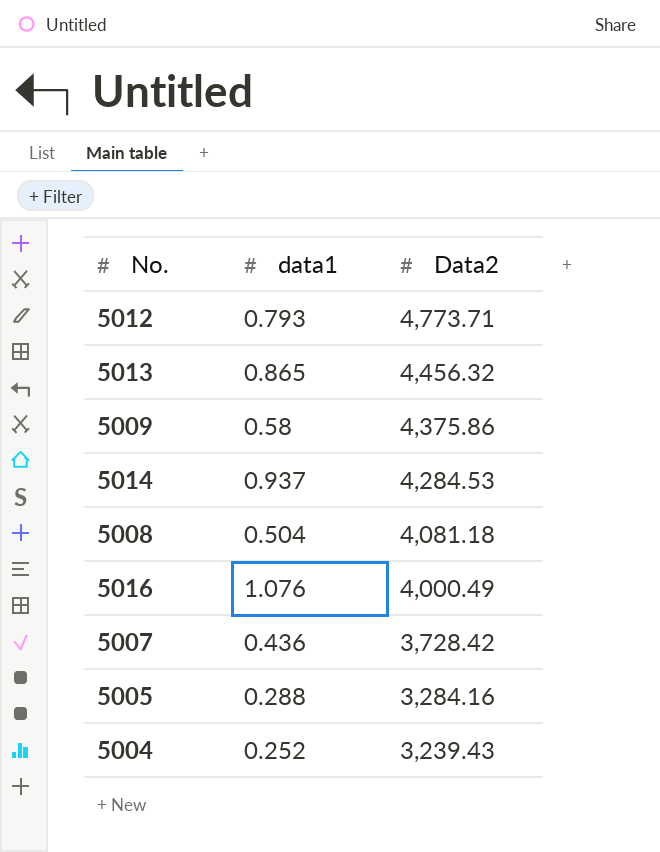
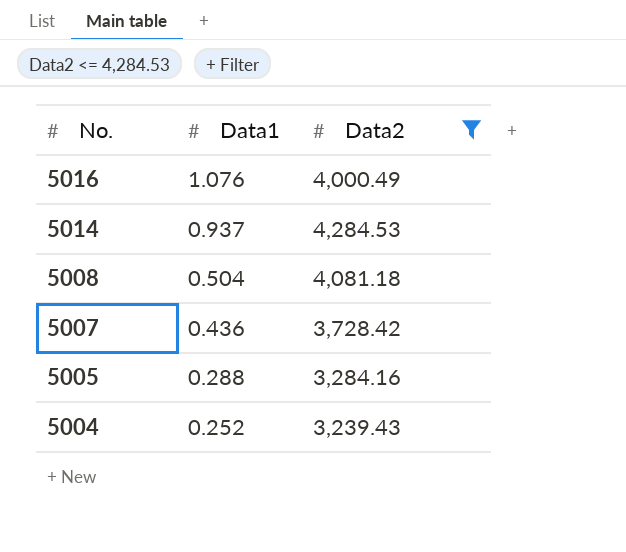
filter: none -> Data2 <= 4,284.53
row order: Data2 descending -> No. descending
column name: data1 -> Data1

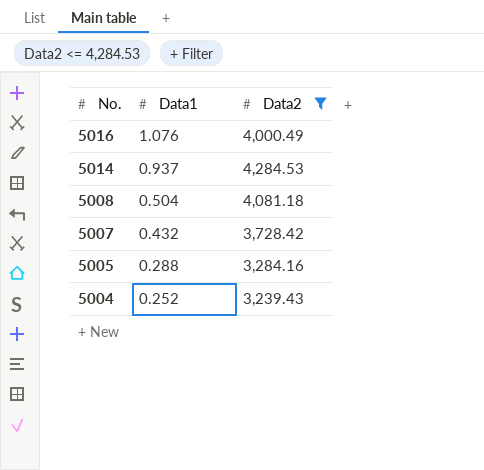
5007 | Data1: 0.436 -> 0.432

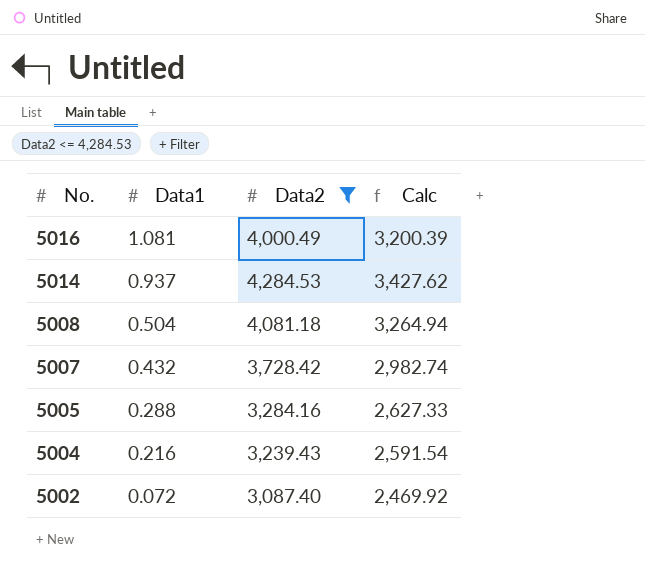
column Calc | formula: none -> [Data2] * 0.8
5016 | Data1: 1.076 -> 1.081
5004 | Data1: 0.252 -> 0.216
row 5002: none -> 0.072 | 3,087.40 | 2,469.92

